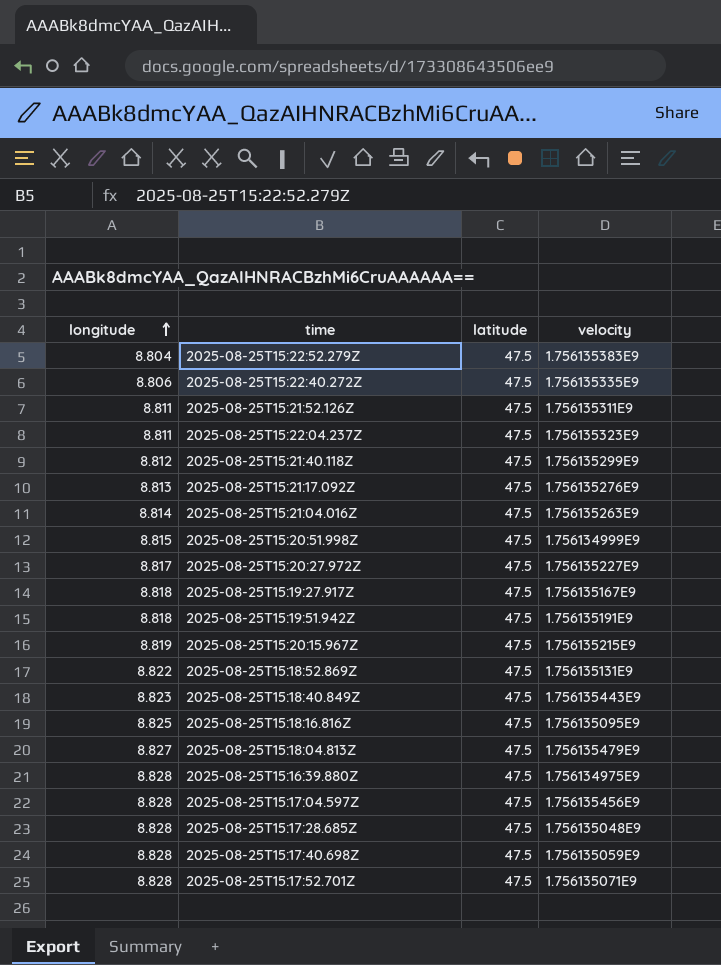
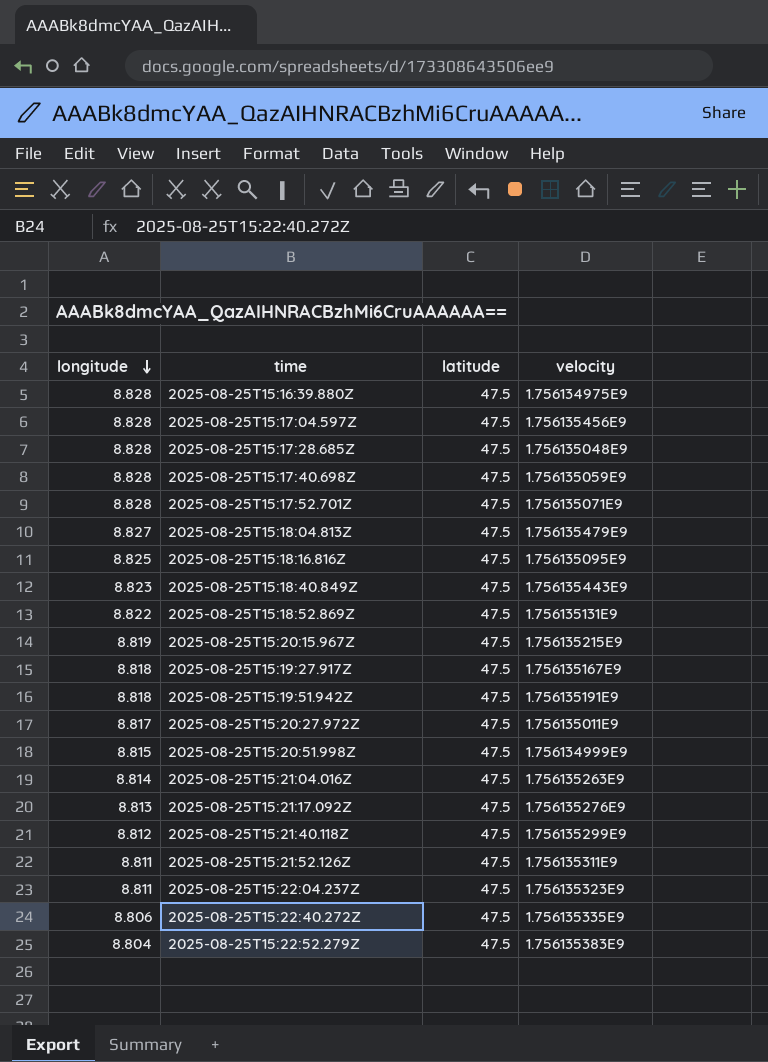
row order: longitude ascending -> longitude descending
2025-08-25T15:20:27.972Z | velocity: 1.756135227E9 -> 1.756135011E9

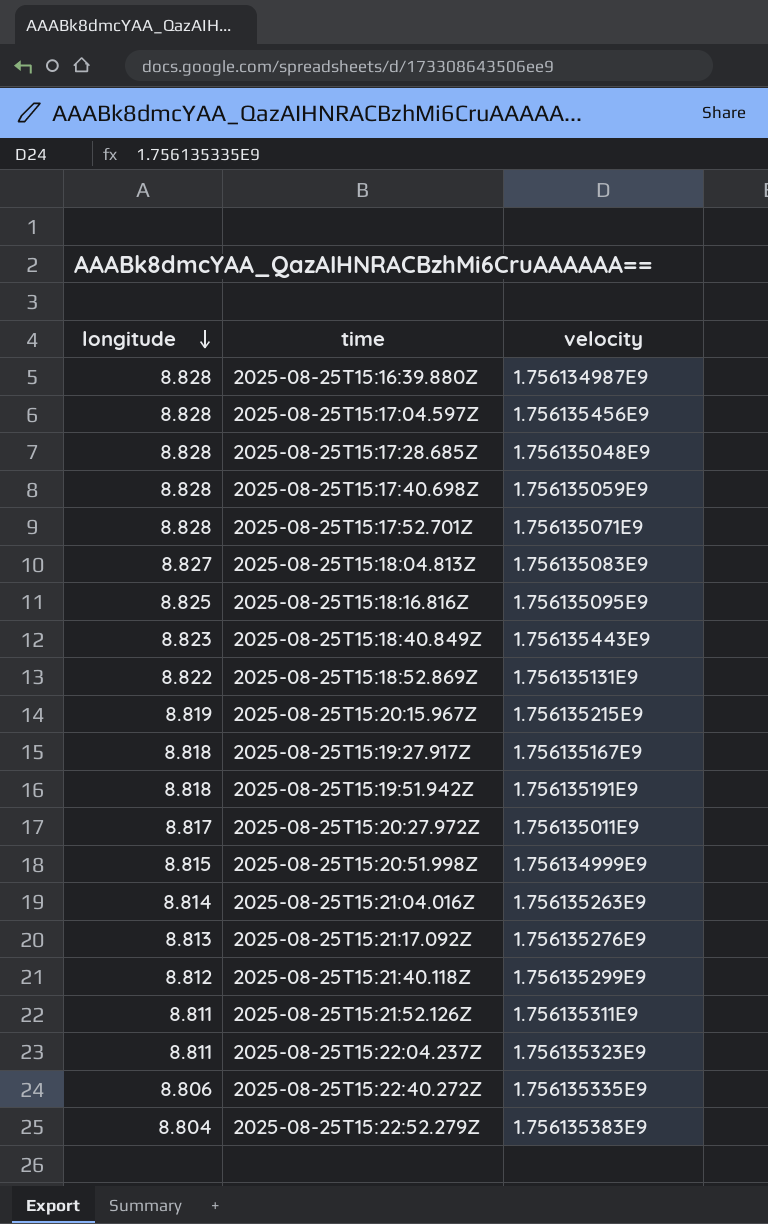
column latitude | position: 3 -> none
2025-08-25T15:16:39.880Z | velocity: 1.756134975E9 -> 1.756134987E9
2025-08-25T15:18:04.813Z | velocity: 1.756135479E9 -> 1.756135083E9

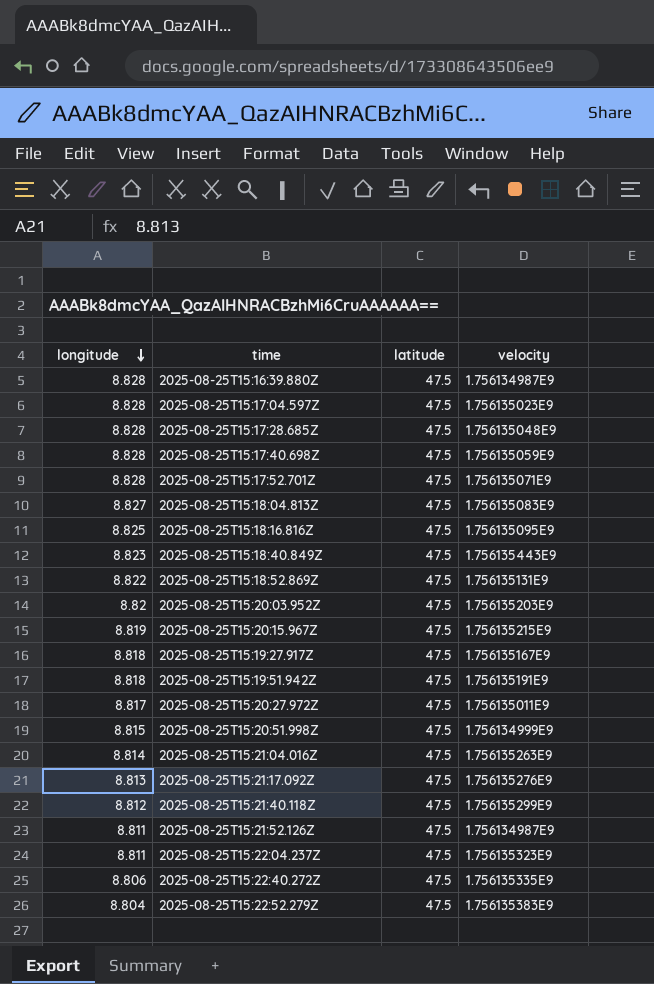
column latitude | position: none -> 3
2025-08-25T15:17:04.597Z | velocity: 1.756135456E9 -> 1.756135023E9
row 2025-08-25T15:20:03.952Z: none -> 8.82 | 47.5 | 1.756135203E9
2025-08-25T15:21:52.126Z | velocity: 1.756135311E9 -> 1.756134987E9

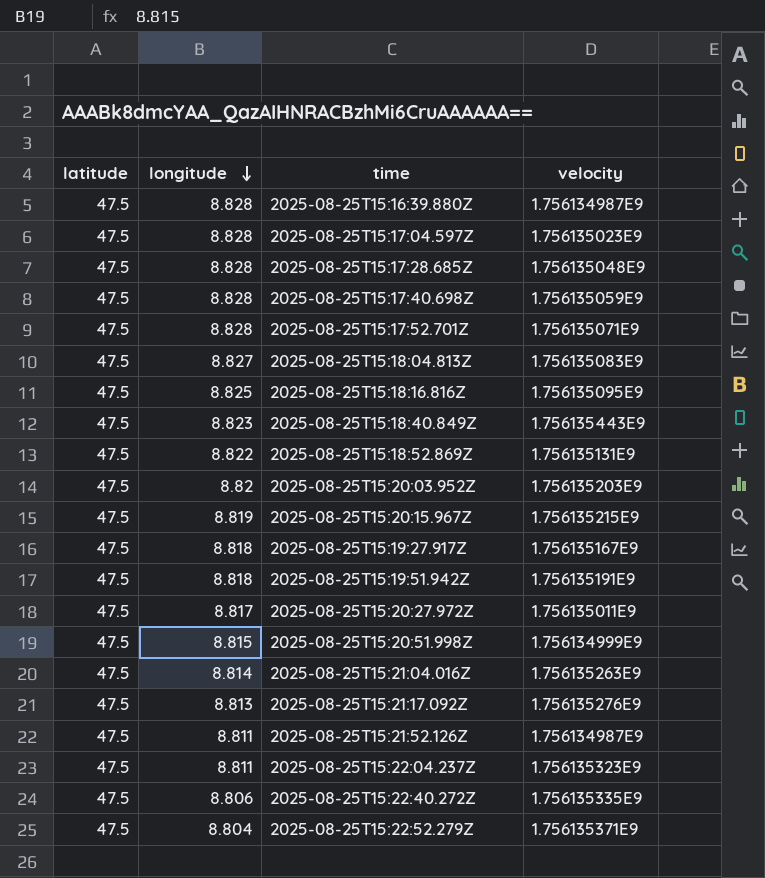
column latitude | position: 3 -> 1
row 2025-08-25T15:21:40.118Z: 8.812 | 47.5 | 1.756135299E9 -> none
2025-08-25T15:22:52.279Z | velocity: 1.756135383E9 -> 1.756135371E9

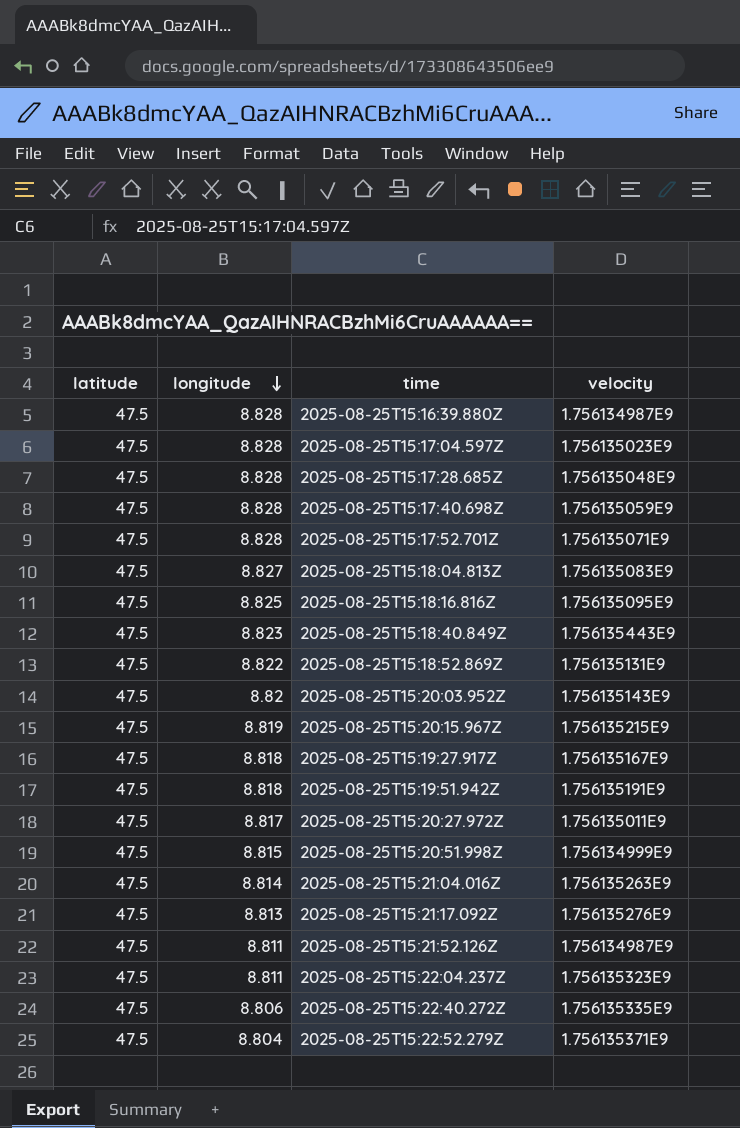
2025-08-25T15:20:03.952Z | velocity: 1.756135203E9 -> 1.756135143E9

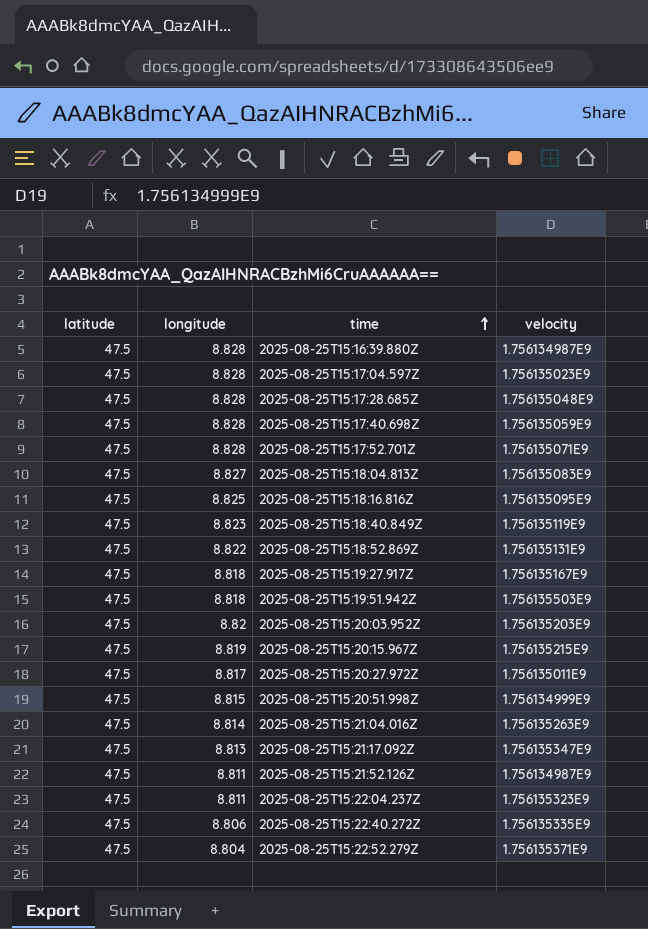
row order: longitude descending -> time ascending
2025-08-25T15:18:40.849Z | velocity: 1.756135443E9 -> 1.756135119E9
2025-08-25T15:19:51.942Z | velocity: 1.756135191E9 -> 1.756135503E9
2025-08-25T15:20:03.952Z | velocity: 1.756135143E9 -> 1.756135203E9
2025-08-25T15:21:17.092Z | velocity: 1.756135276E9 -> 1.756135347E9

